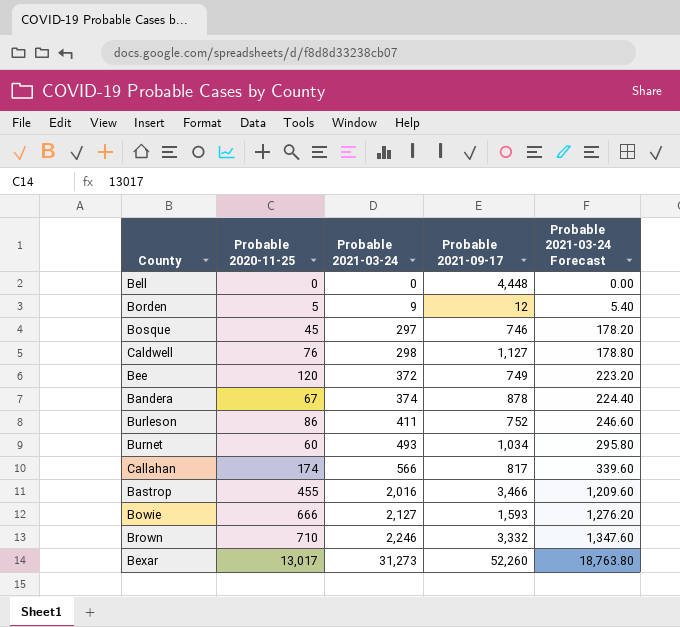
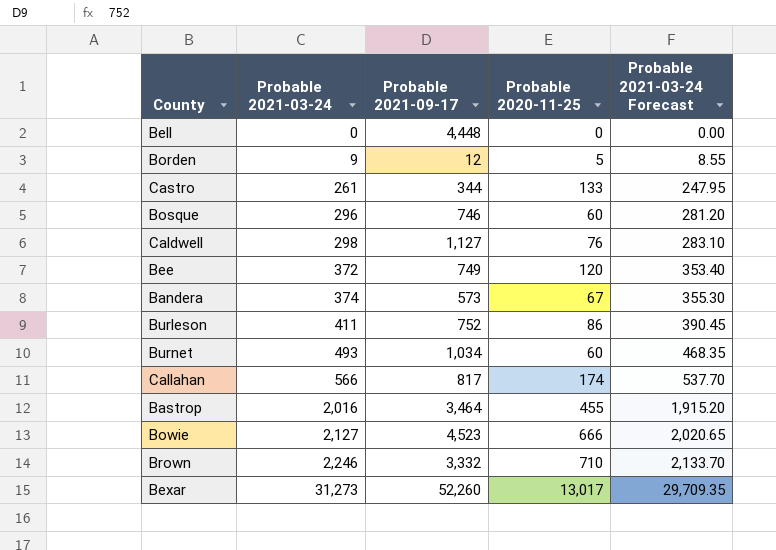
column Probable 2020-11-25 | position: 2 -> 4
column Probable 2021-03-24 Forecast | formula: [Probable 2021-03-24] * 0.6 -> [Probable 2021-03-24] * 0.95
row Castro: none -> 261 | 344 | 133 | 247.95
Bosque | Probable 2021-03-24: 297 -> 296
Bosque | Probable 2020-11-25: 45 -> 60
Bandera | Probable 2021-09-17: 878 -> 573
Bastrop | Probable 2021-09-17: 3,466 -> 3,464
Bowie | Probable 2021-09-17: 1,593 -> 4,523

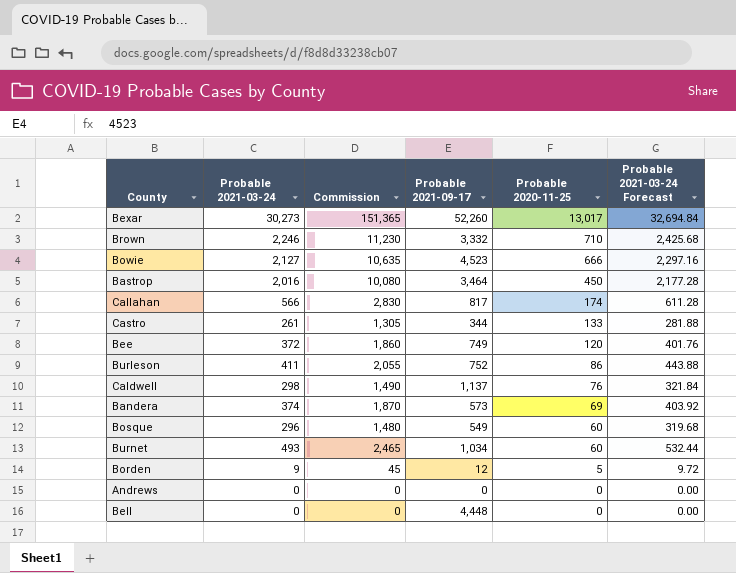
row order: Probable 2021-03-24 ascending -> Probable 2020-11-25 descending
column Commission | formula: none -> [Probable 2021-03-24] * 5
column Probable 2021-03-24 Forecast | formula: [Probable 2021-03-24] * 0.95 -> [Probable 2021-03-24] * 1.08
Bexar | Probable 2021-03-24: 31,273 -> 30,273
Bastrop | Probable 2020-11-25: 455 -> 450
Caldwell | Probable 2021-09-17: 1,127 -> 1,137
Bandera | Probable 2020-11-25: 67 -> 69
Bosque | Probable 2021-09-17: 746 -> 549
row Andrews: none -> 0 | 0 | 0 | 0 | 0.00

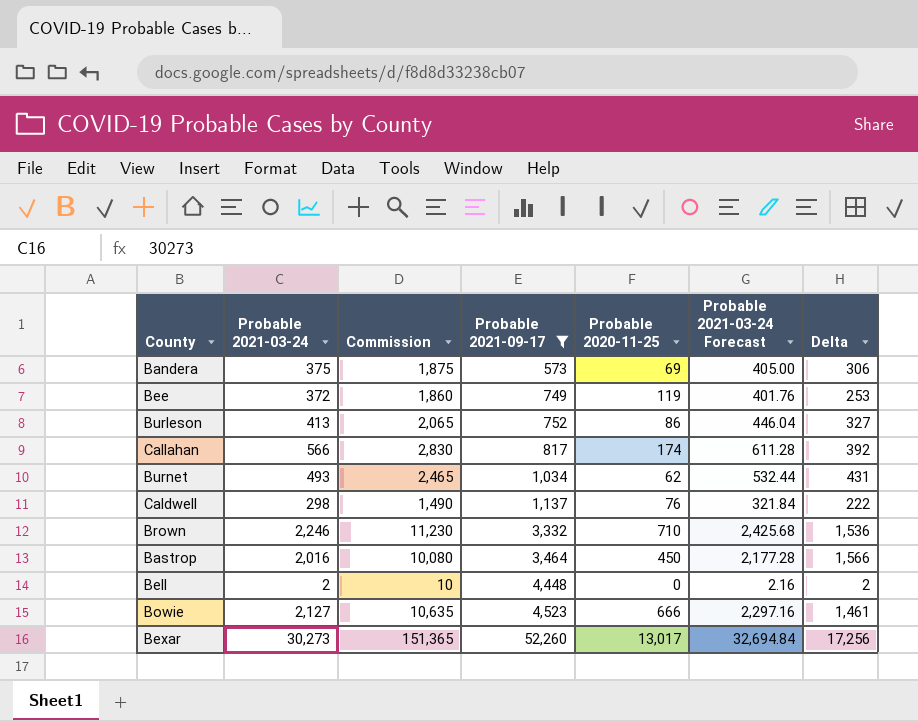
filter: none -> Probable 2021-09-17 >= 573
row order: Probable 2020-11-25 descending -> Probable 2021-09-17 ascending
column Delta | formula: none -> [Probable 2021-03-24] - [Probable 2020-11-25]
Bandera | Probable 2021-03-24: 374 -> 375
Bandera | Commission: 1,870 -> 1,875
Bandera | Probable 2021-03-24 Forecast: 403.92 -> 405.00
Bee | Probable 2020-11-25: 120 -> 119
Burleson | Probable 2021-03-24: 411 -> 413
Burleson | Commission: 2,055 -> 2,065
Burleson | Probable 2021-03-24 Forecast: 443.88 -> 446.04
Burnet | Probable 2020-11-25: 60 -> 62
Bell | Probable 2021-03-24: 0 -> 2
Bell | Commission: 0 -> 10
Bell | Probable 2021-03-24 Forecast: 0.00 -> 2.16

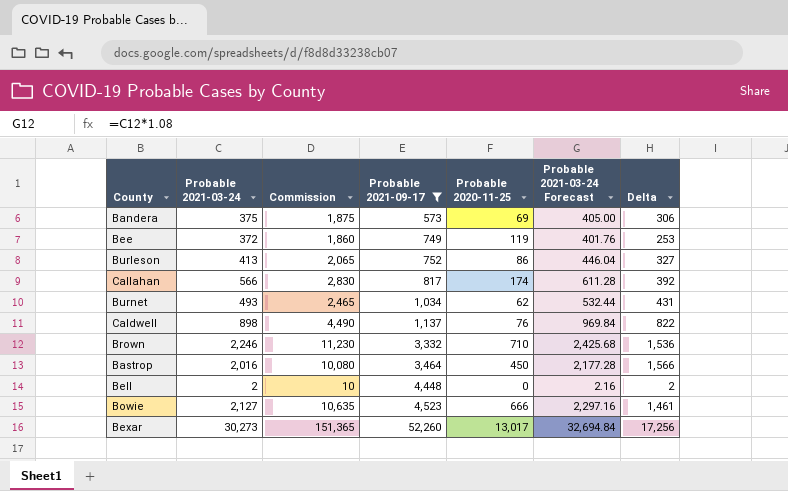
Caldwell | Probable 2021-03-24: 298 -> 898
Caldwell | Commission: 1,490 -> 4,490
Caldwell | Probable 2021-03-24 Forecast: 321.84 -> 969.84
Caldwell | Delta: 222 -> 822

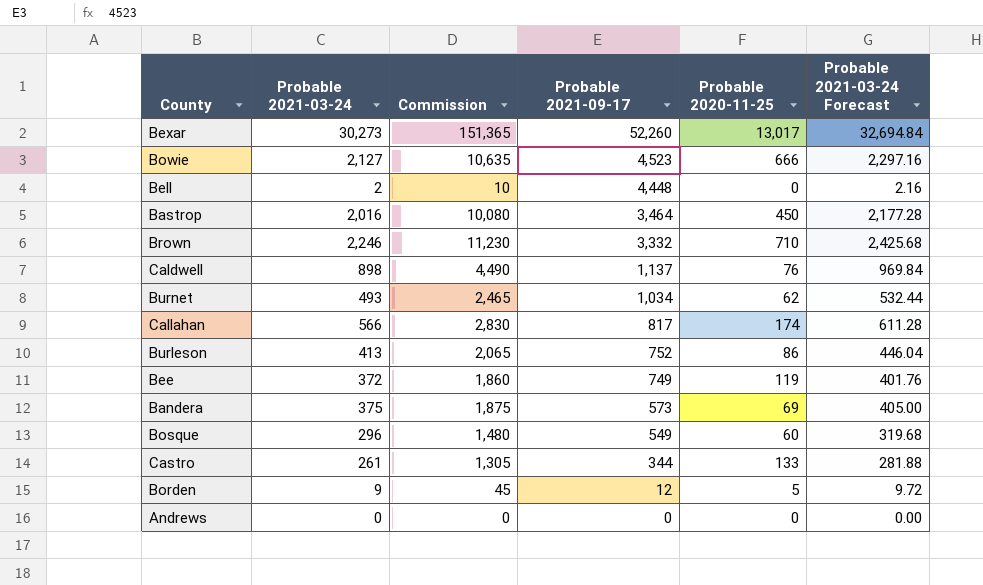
filter: Probable 2021-09-17 >= 573 -> none
row order: Probable 2021-09-17 ascending -> Probable 2021-09-17 descending
column Delta | formula: [Probable 2021-03-24] - [Probable 2020-11-25] -> none

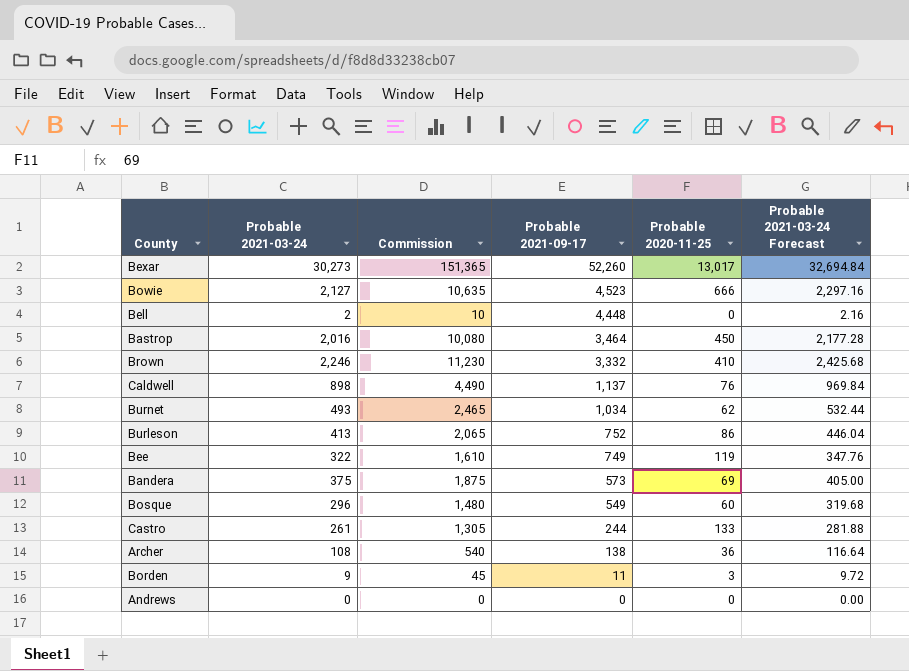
row Callahan: 566 | 2,830 | 817 | 174 | 611.28 -> none
Brown | Probable 2020-11-25: 710 -> 410
Bee | Probable 2021-03-24: 372 -> 322
Bee | Commission: 1,860 -> 1,610
Bee | Probable 2021-03-24 Forecast: 401.76 -> 347.76
Castro | Probable 2021-09-17: 344 -> 244
row Archer: none -> 108 | 540 | 138 | 36 | 116.64
Borden | Probable 2021-09-17: 12 -> 11
Borden | Probable 2020-11-25: 5 -> 3

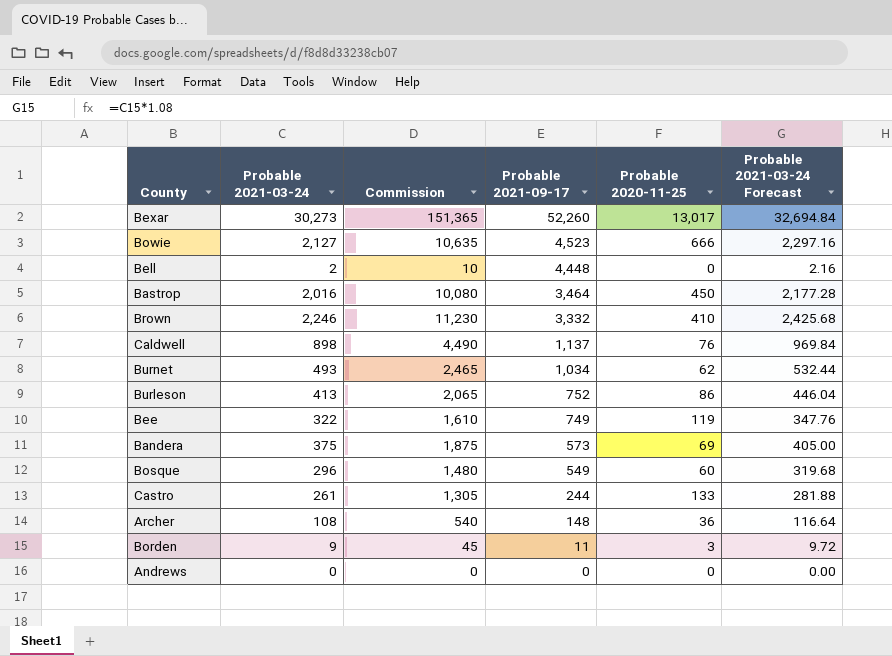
Archer | Probable 2021-09-17: 138 -> 148

